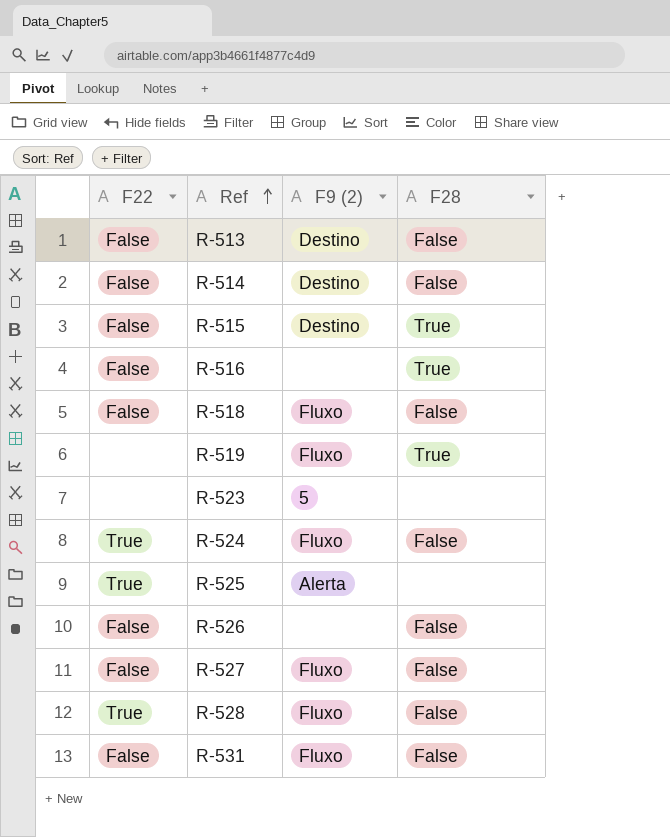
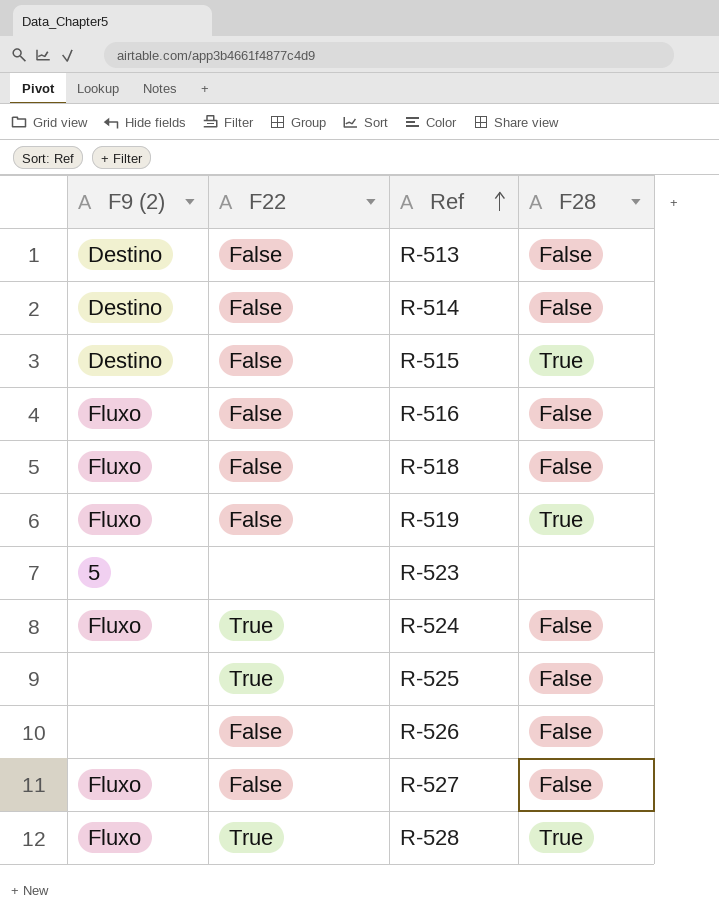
column F9 (2) | position: 3 -> 1
row R-531: False | Fluxo | False -> none
R-516 | F9 (2): none -> Fluxo
R-516 | F28: True -> False
R-519 | F22: none -> False
R-525 | F9 (2): Alerta -> none
R-525 | F28: none -> False
R-528 | F28: False -> True

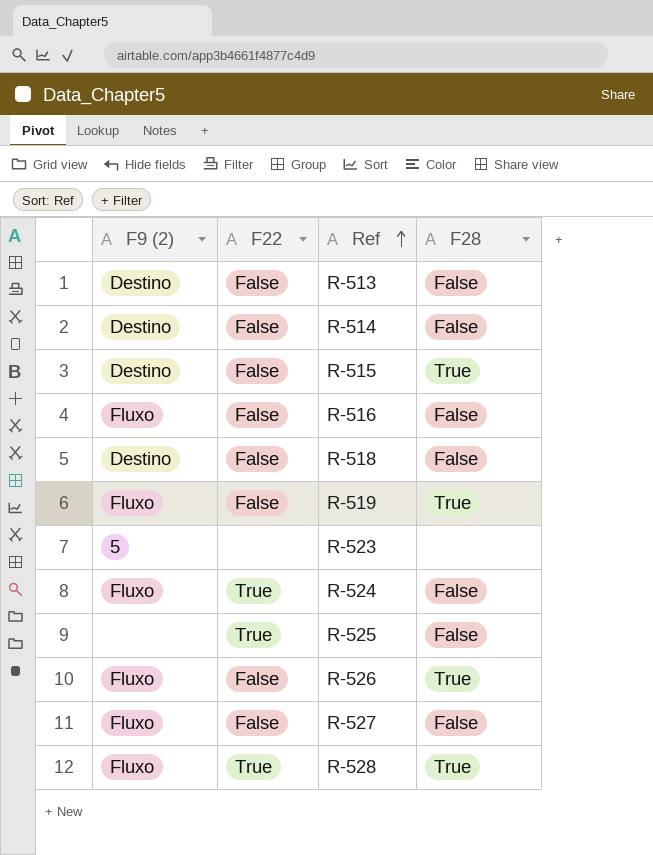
R-518 | F9 (2): Fluxo -> Destino
R-526 | F9 (2): none -> Fluxo
R-526 | F28: False -> True

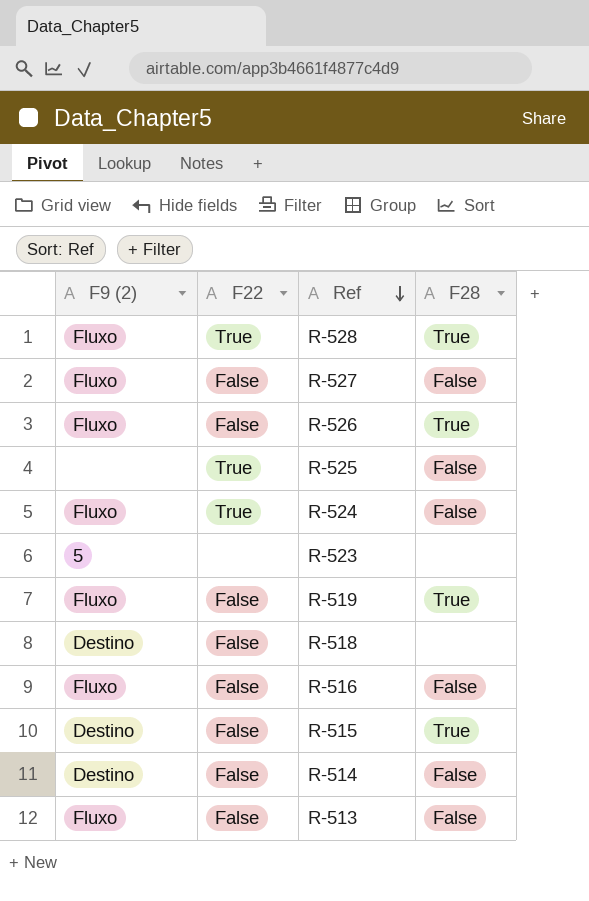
row order: Ref ascending -> Ref descending
R-518 | F28: False -> none
R-513 | F9 (2): Destino -> Fluxo

